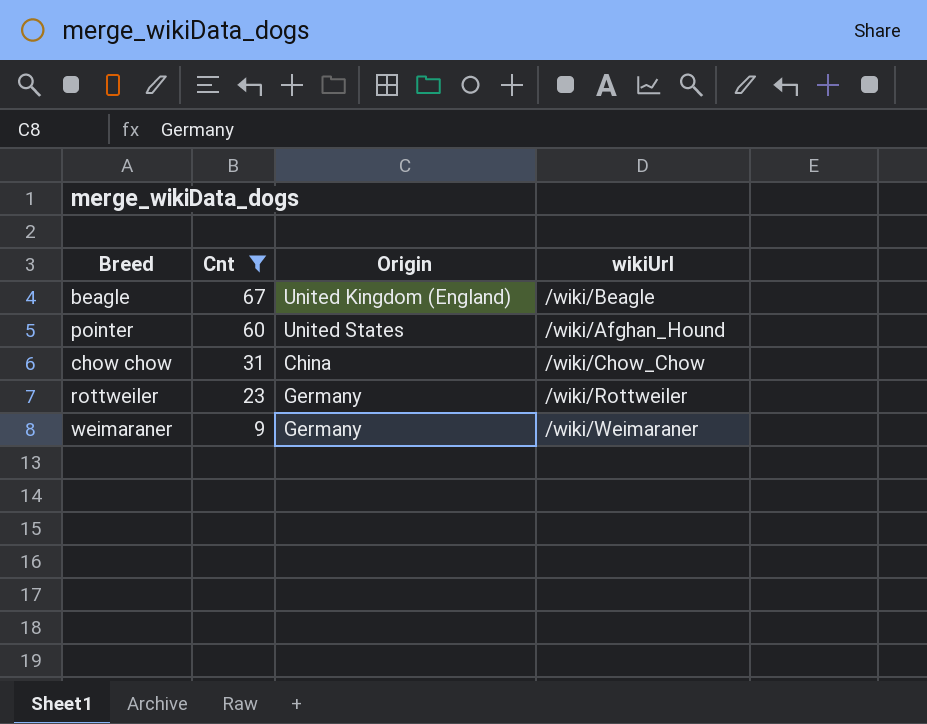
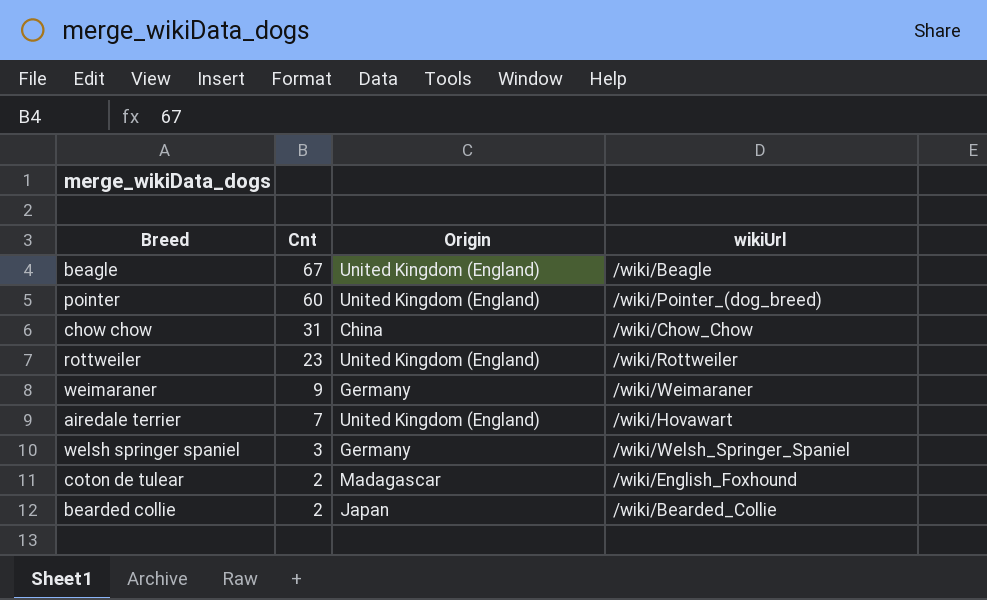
filter: Cnt >= 9 -> none
pointer | Origin: United States -> United Kingdom (England)
pointer | wikiUrl: /wiki/Afghan_Hound -> /wiki/Pointer_(dog_breed)
rottweiler | Origin: Germany -> United Kingdom (England)

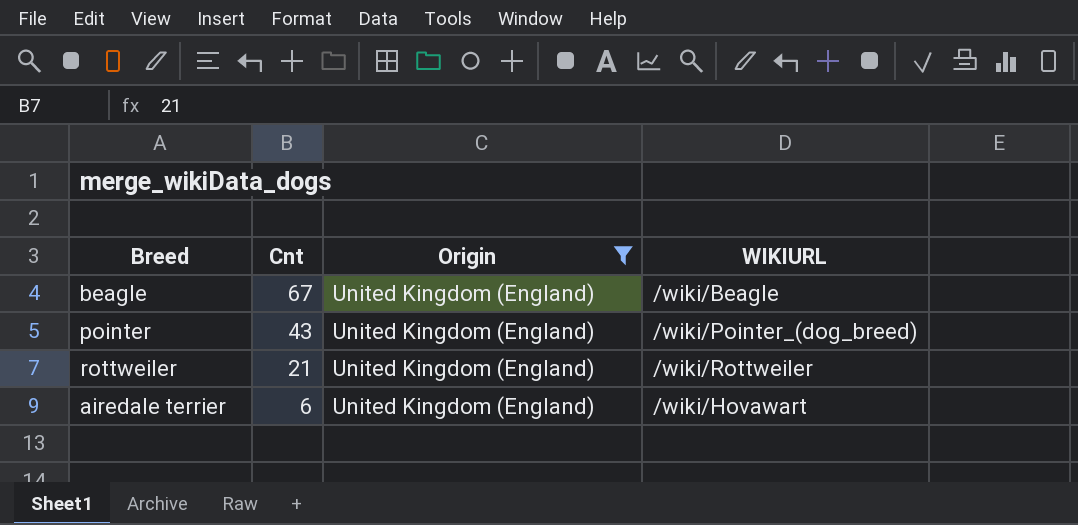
filter: none -> Origin = United Kingdom (England)
column name: wikiUrl -> WIKIURL
pointer | Cnt: 60 -> 43
rottweiler | Cnt: 23 -> 21
airedale terrier | Cnt: 7 -> 6

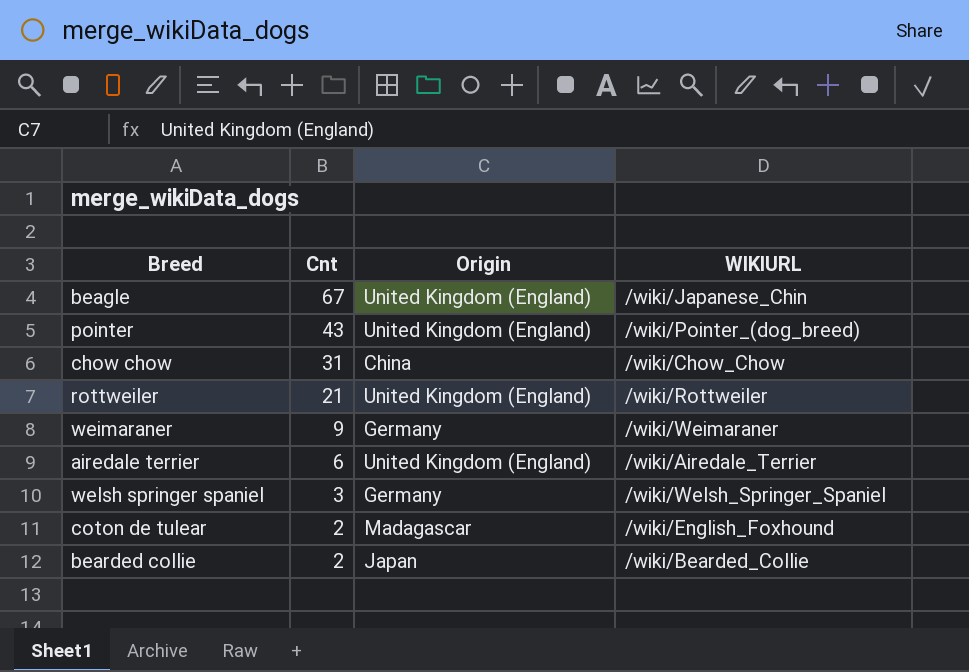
filter: Origin = United Kingdom (England) -> none
beagle | WIKIURL: /wiki/Beagle -> /wiki/Japanese_Chin
airedale terrier | WIKIURL: /wiki/Hovawart -> /wiki/Airedale_Terrier

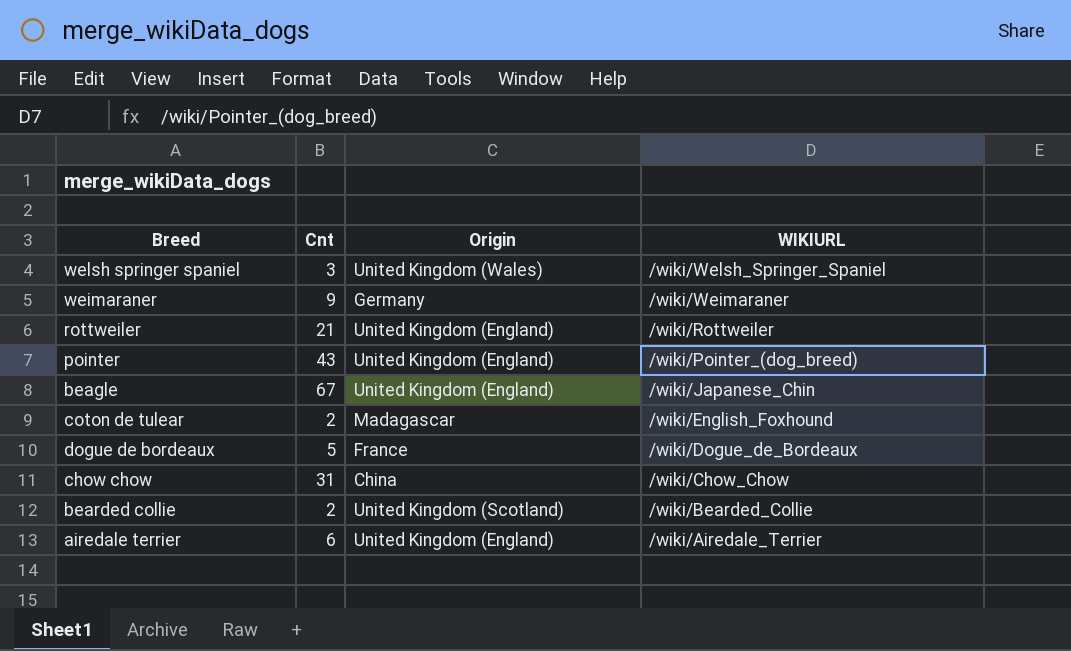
row order: Cnt descending -> WIKIURL descending
welsh springer spaniel | Origin: Germany -> United Kingdom (Wales)
row dogue de bordeaux: none -> 5 | France | /wiki/Dogue_de_Bordeaux
bearded collie | Origin: Japan -> United Kingdom (Scotland)

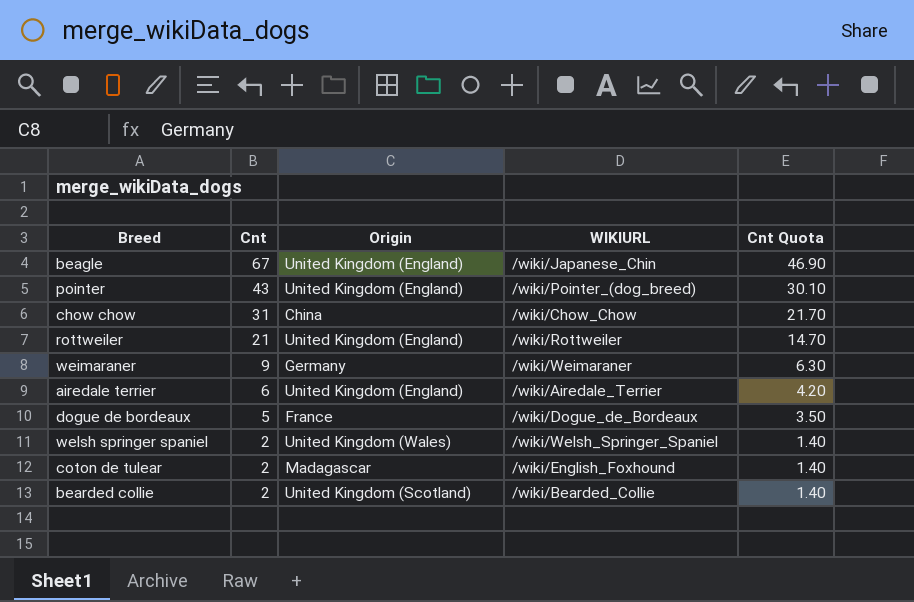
row order: WIKIURL descending -> Cnt descending
column Cnt Quota | formula: none -> [Cnt] * 0.7
welsh springer spaniel | Cnt: 3 -> 2

